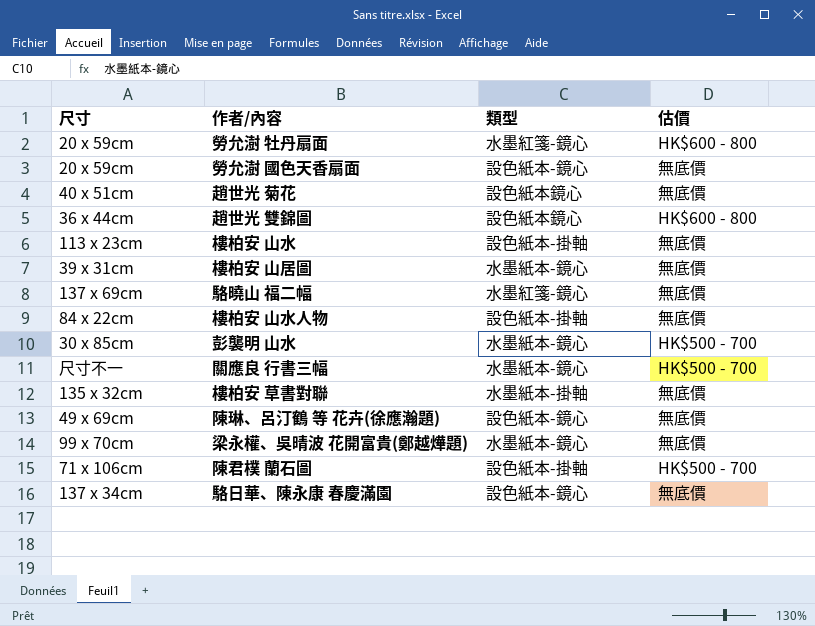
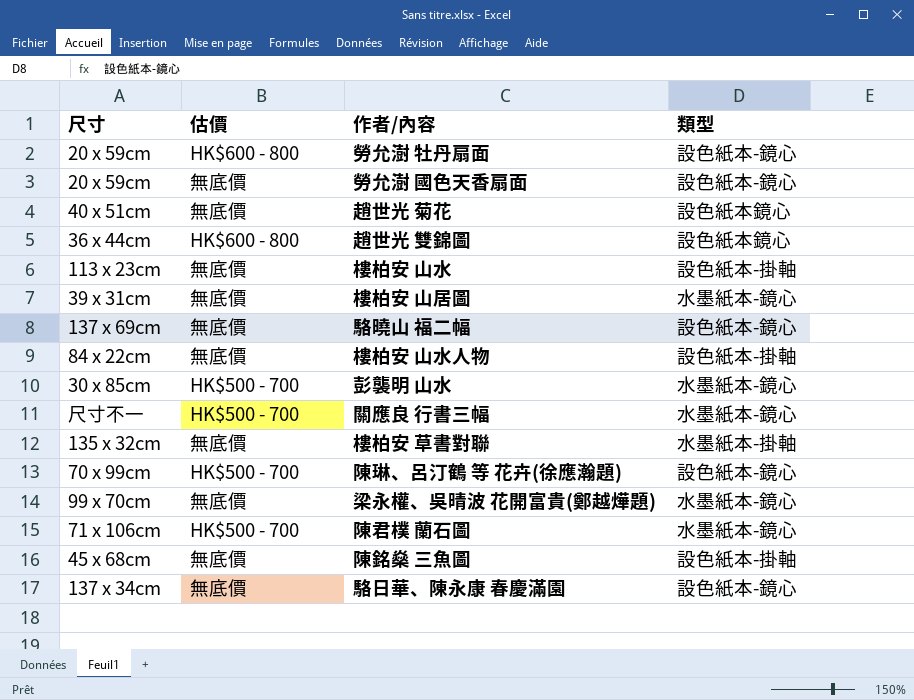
column 估價 | position: 4 -> 2
勞允澍 牡丹扇面 | 類型: 水墨紅箋-鏡心 -> 設色紙本-鏡心
駱曉山 福二幅 | 類型: 水墨紅箋-鏡心 -> 設色紙本-鏡心
陳琳、呂汀鶴 等 花卉(徐應瀚題) | 尺寸: 49 x 69cm -> 70 x 99cm
陳琳、呂汀鶴 等 花卉(徐應瀚題) | 估價: 無底價 -> HK$500 - 700
陳君樸 蘭石圖 | 類型: 設色紙本-掛軸 -> 水墨紙本-鏡心
row 陳銘燊 三魚圖: none -> 45 x 68cm | 無底價 | 設色紙本-掛軸

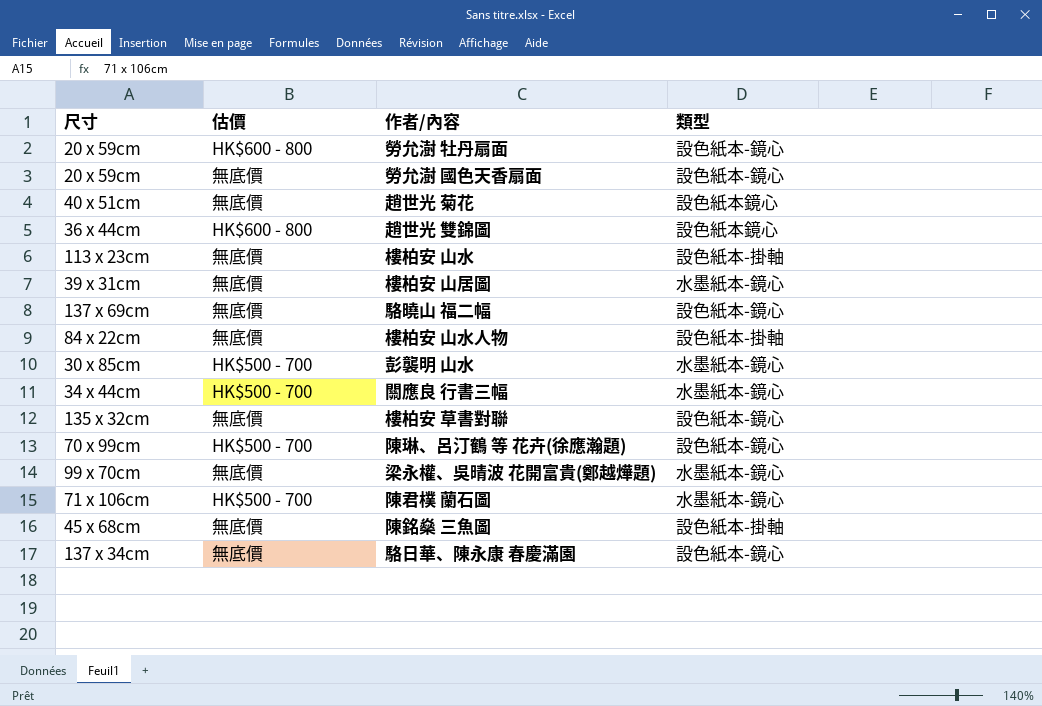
關應良 行書三幅 | 尺寸: 尺寸不一 -> 34 x 44cm
樓柏安 草書對聯 | 類型: 水墨紙本-掛軸 -> 設色紙本-鏡心

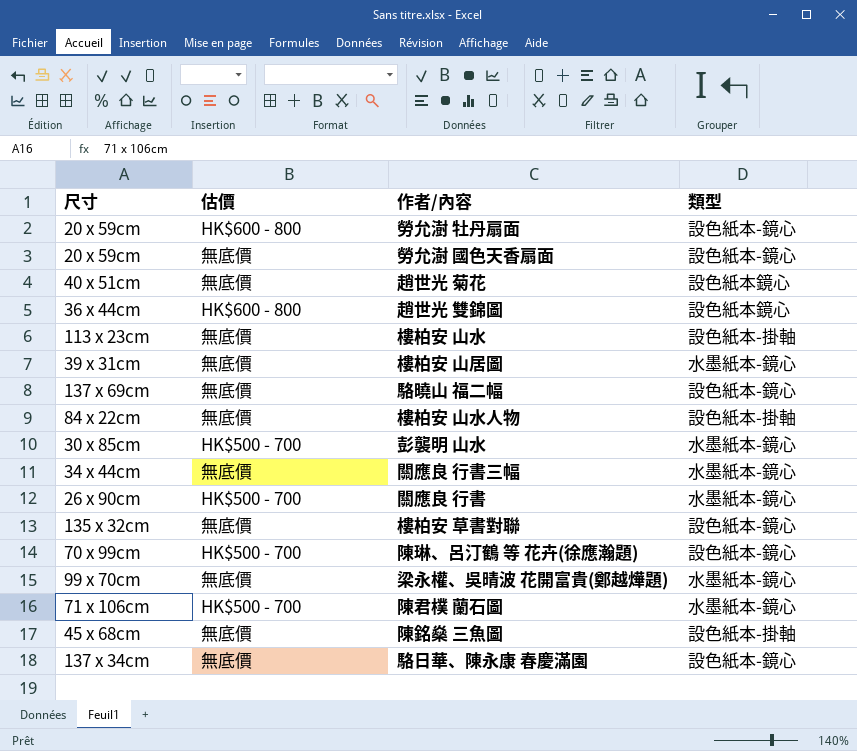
關應良 行書三幅 | 估價: HK$500 - 700 -> 無底價
row 關應良 行書: none -> 26 x 90cm | HK$500 - 700 | 水墨紙本-鏡心

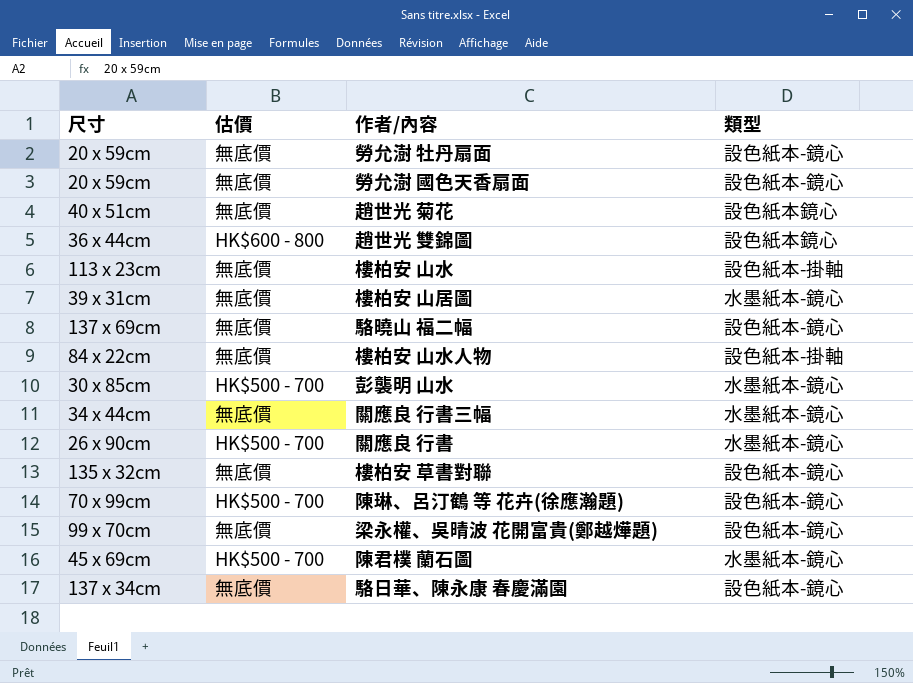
row 陳銘燊 三魚圖: 45 x 68cm | 無底價 | 設色紙本-掛軸 -> none
勞允澍 牡丹扇面 | 估價: HK$600 - 800 -> 無底價
梁永權、吳晴波 花開富貴(鄭越燁題) | 類型: 水墨紙本-鏡心 -> 設色紙本-鏡心
陳君樸 蘭石圖 | 尺寸: 71 x 106cm -> 45 x 69cm

